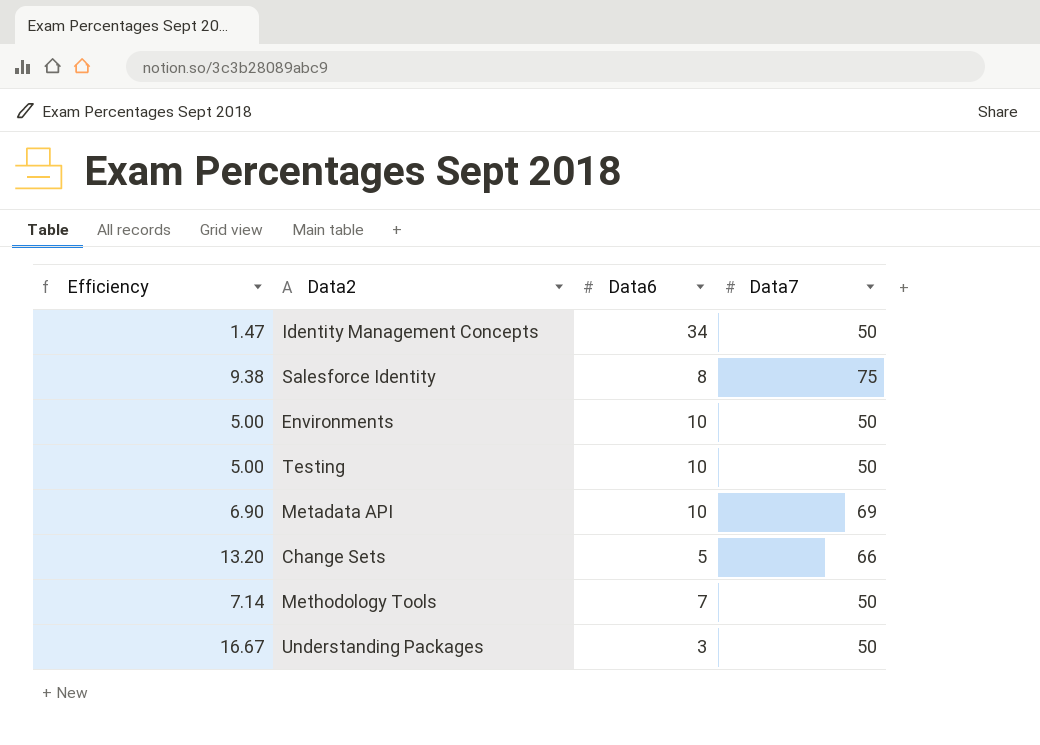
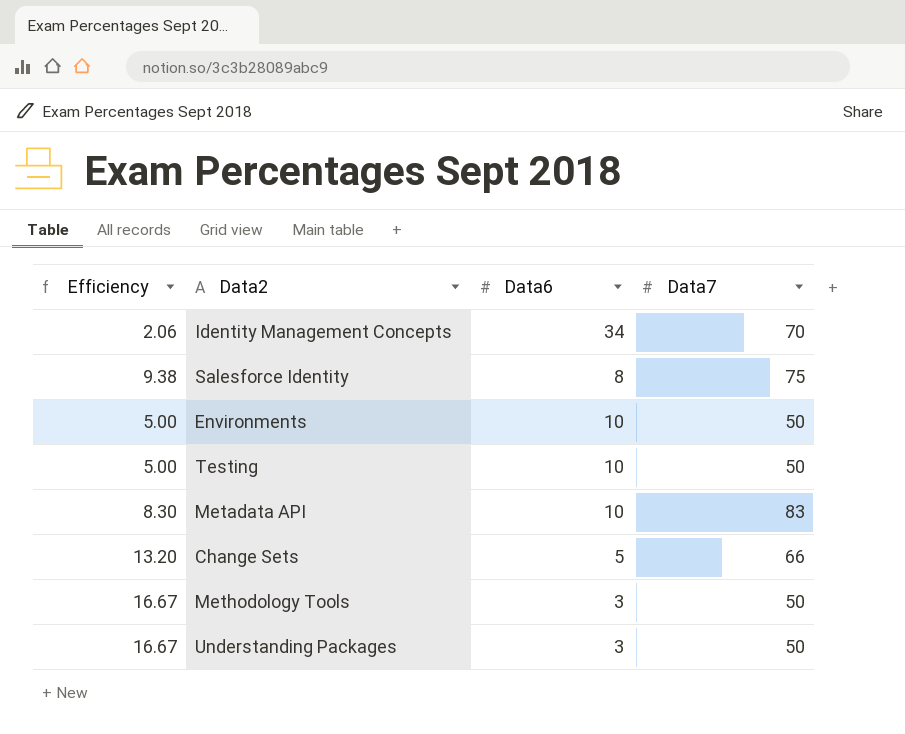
Identity Management Concepts | Efficiency: 1.47 -> 2.06
Identity Management Concepts | Data7: 50 -> 70
Metadata API | Efficiency: 6.90 -> 8.30
Metadata API | Data7: 69 -> 83
Methodology Tools | Efficiency: 7.14 -> 16.67
Methodology Tools | Data6: 7 -> 3

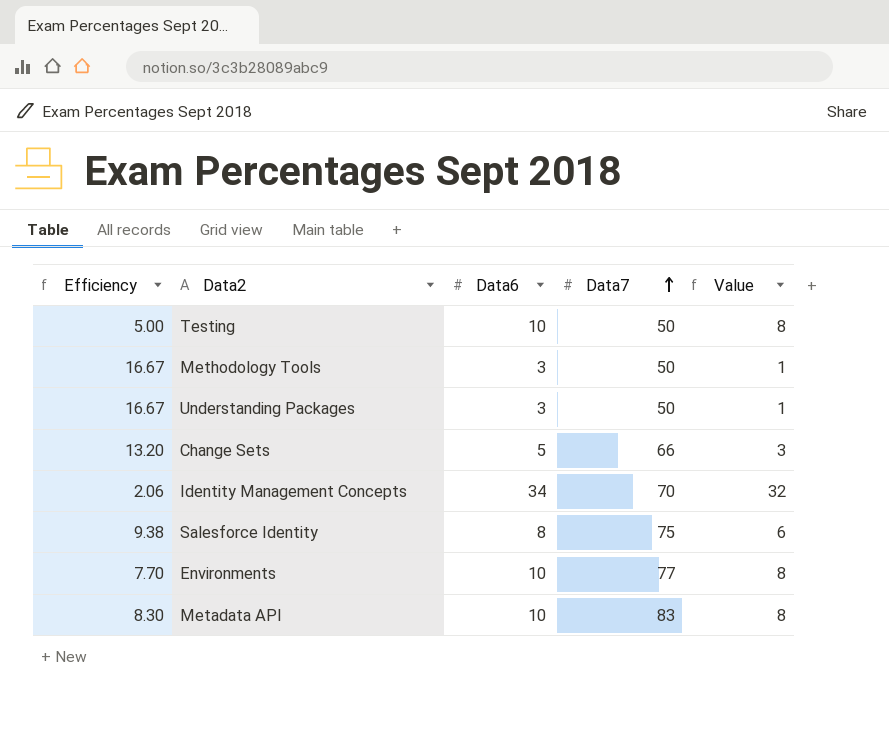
row order: none -> Data7 ascending
column Value | formula: none -> [Data6] - 2
Environments | Efficiency: 5.00 -> 7.70
Environments | Data7: 50 -> 77

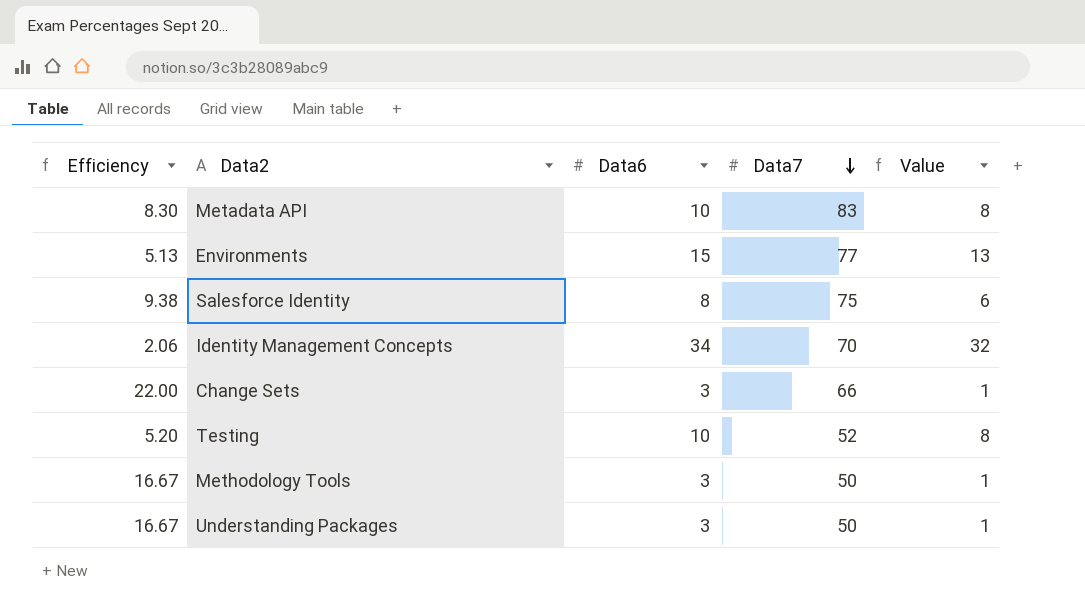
row order: Data7 ascending -> Data7 descending
Environments | Efficiency: 7.70 -> 5.13
Environments | Data6: 10 -> 15
Environments | Value: 8 -> 13
Change Sets | Efficiency: 13.20 -> 22.00
Change Sets | Data6: 5 -> 3
Change Sets | Value: 3 -> 1
Testing | Efficiency: 5.00 -> 5.20
Testing | Data7: 50 -> 52

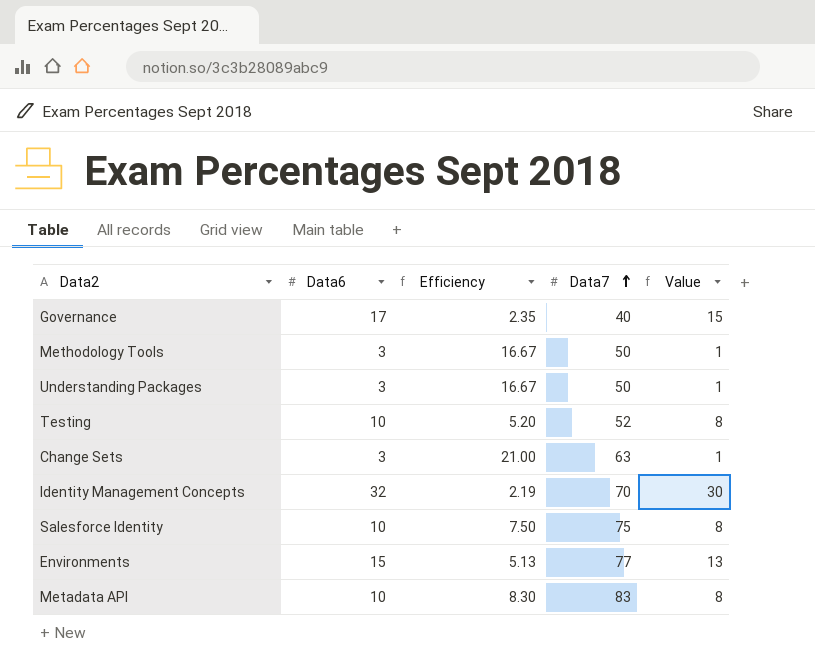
row order: Data7 descending -> Data7 ascending
column Efficiency | position: 1 -> 3
row Governance: none -> 17 | 2.35 | 40 | 15
Change Sets | Efficiency: 22.00 -> 21.00
Change Sets | Data7: 66 -> 63
Identity Management Concepts | Data6: 34 -> 32
Identity Management Concepts | Efficiency: 2.06 -> 2.19
Identity Management Concepts | Value: 32 -> 30
Salesforce Identity | Data6: 8 -> 10
Salesforce Identity | Efficiency: 9.38 -> 7.50
Salesforce Identity | Value: 6 -> 8

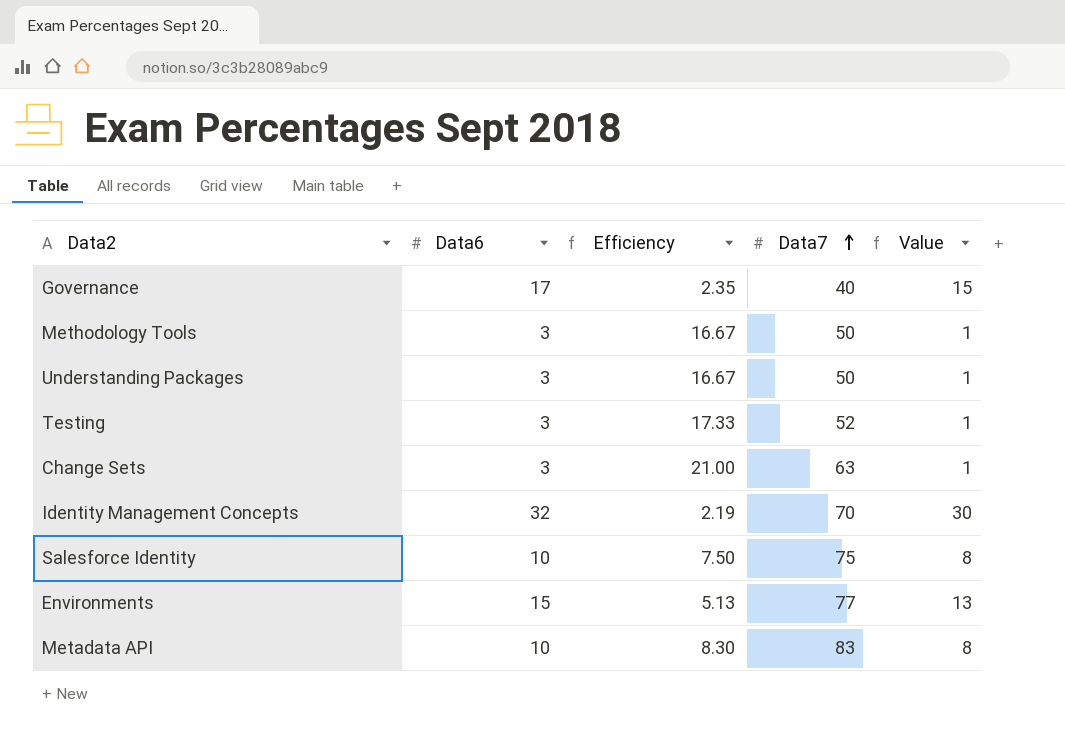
Testing | Data6: 10 -> 3
Testing | Efficiency: 5.20 -> 17.33
Testing | Value: 8 -> 1

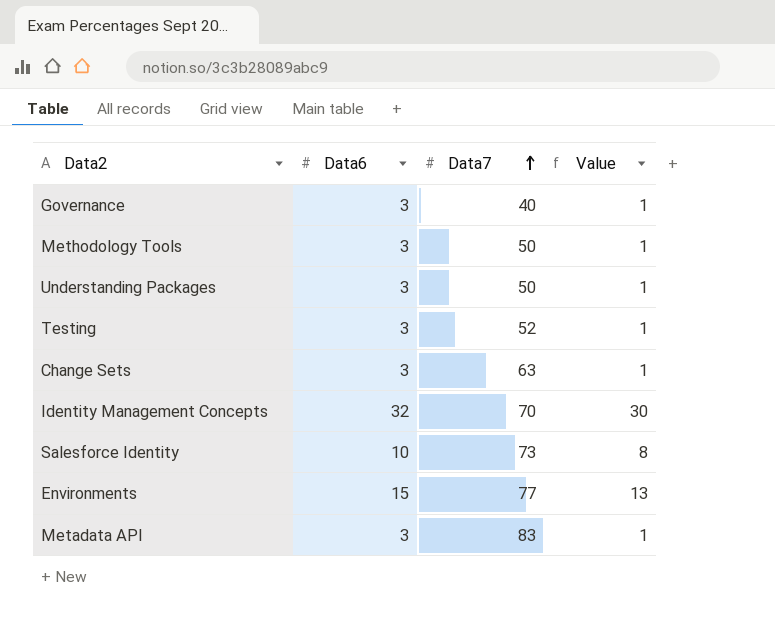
column Efficiency | formula: [Data7] / [Data6] -> none
Governance | Data6: 17 -> 3
Governance | Value: 15 -> 1
Salesforce Identity | Data7: 75 -> 73
Metadata API | Data6: 10 -> 3
Metadata API | Value: 8 -> 1

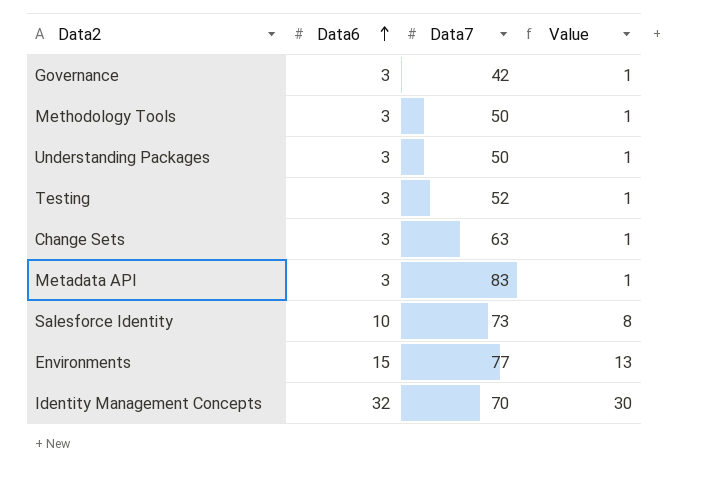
row order: Data7 ascending -> Data6 ascending
Governance | Data7: 40 -> 42

